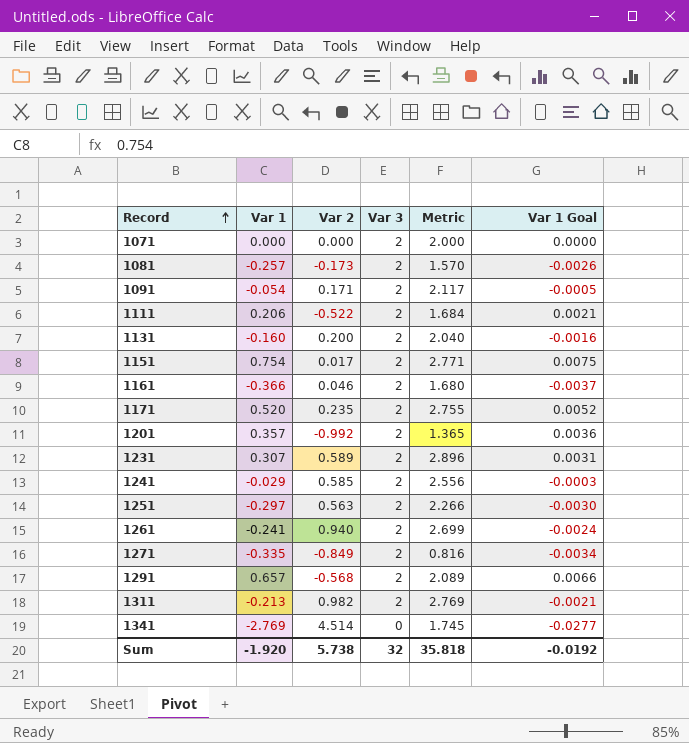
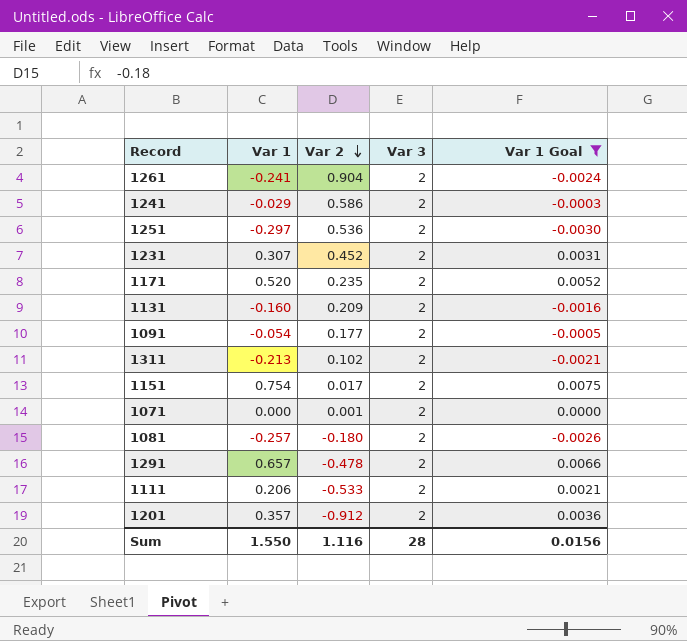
filter: none -> Var 1 Goal >= -0.0030
row order: Record ascending -> Var 2 descending
column Metric | formula: [Var 1] + [Var 2] + [Var 3] -> none
1261 | Var 2: 0.940 -> 0.904
1241 | Var 2: 0.585 -> 0.586
1251 | Var 2: 0.563 -> 0.536
1231 | Var 2: 0.589 -> 0.452
1131 | Var 2: 0.200 -> 0.209
1091 | Var 2: 0.171 -> 0.177
1311 | Var 2: 0.982 -> 0.102
1071 | Var 2: 0.000 -> 0.001
1081 | Var 2: -0.173 -> -0.180
1291 | Var 2: -0.568 -> -0.478
1111 | Var 2: -0.522 -> -0.533
1201 | Var 2: -0.992 -> -0.912
Sum | Var 1: -1.920 -> 1.550
Sum | Var 2: 5.738 -> 1.116
Sum | Var 3: 32 -> 28
Sum | Var 1 Goal: -0.0192 -> 0.0156

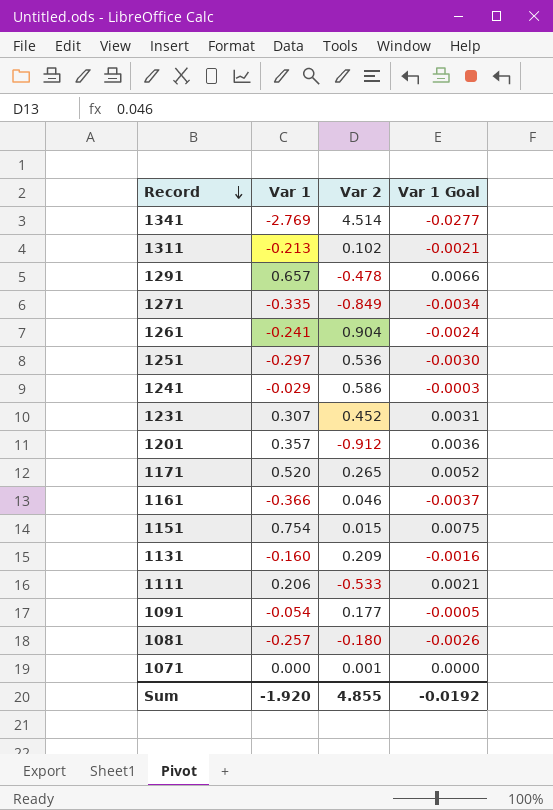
filter: Var 1 Goal >= -0.0030 -> none
row order: Var 2 descending -> Record descending
column Var 3 | position: 4 -> none
1171 | Var 2: 0.235 -> 0.265
1151 | Var 2: 0.017 -> 0.015
Sum | Var 1: 1.550 -> -1.920
Sum | Var 2: 1.116 -> 4.855
Sum | Var 1 Goal: 0.0156 -> -0.0192

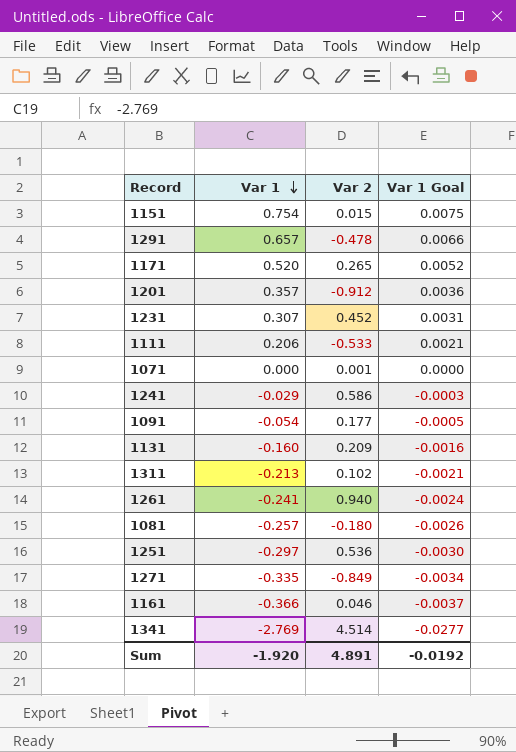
row order: Record descending -> Var 1 descending
1261 | Var 2: 0.904 -> 0.940
Sum | Var 2: 4.855 -> 4.891

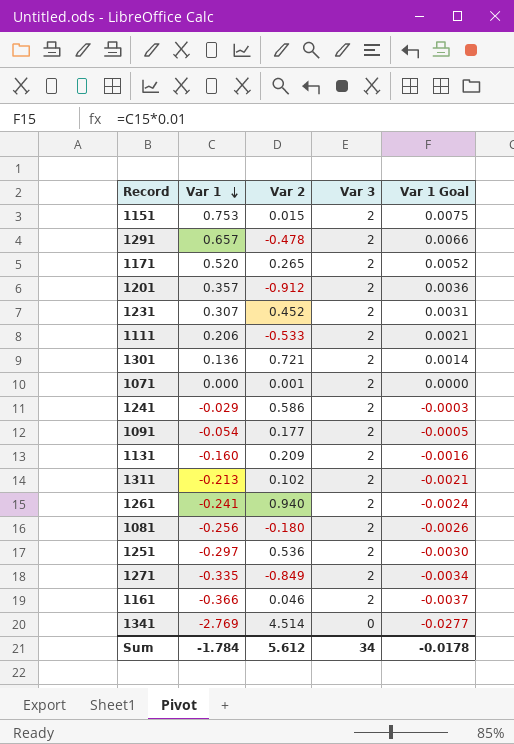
column Var 3 | position: none -> 4
1151 | Var 1: 0.754 -> 0.753
row 1301: none -> 0.136 | 0.721 | 2 | 0.0014
1081 | Var 1: -0.257 -> -0.256
Sum | Var 1: -1.920 -> -1.784
Sum | Var 2: 4.891 -> 5.612
Sum | Var 1 Goal: -0.0192 -> -0.0178

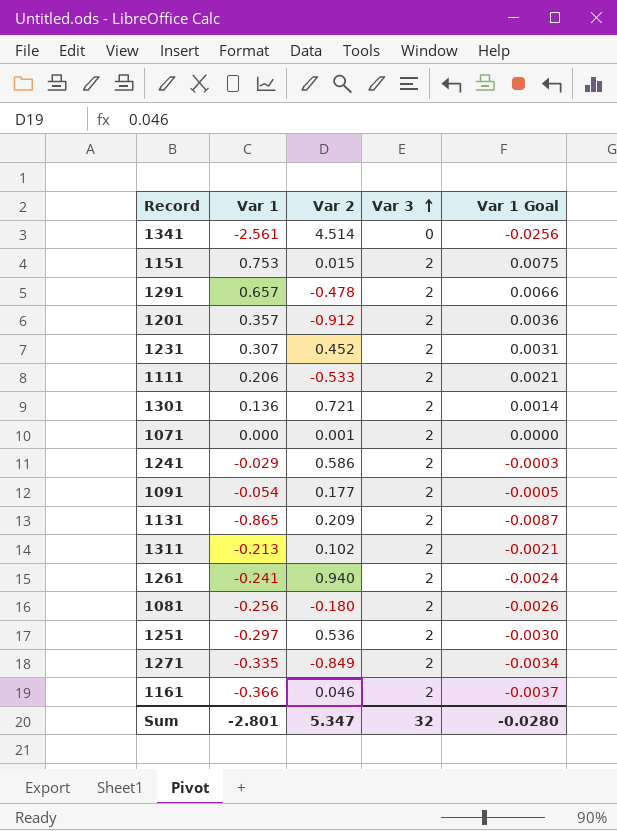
row order: Var 1 descending -> Var 3 ascending
row 1171: 0.520 | 0.265 | 2 | 0.0052 -> none
1341 | Var 1: -2.769 -> -2.561
1341 | Var 1 Goal: -0.0277 -> -0.0256
1131 | Var 1: -0.160 -> -0.865
1131 | Var 1 Goal: -0.0016 -> -0.0087
Sum | Var 1: -1.784 -> -2.801
Sum | Var 2: 5.612 -> 5.347
Sum | Var 3: 34 -> 32
Sum | Var 1 Goal: -0.0178 -> -0.0280

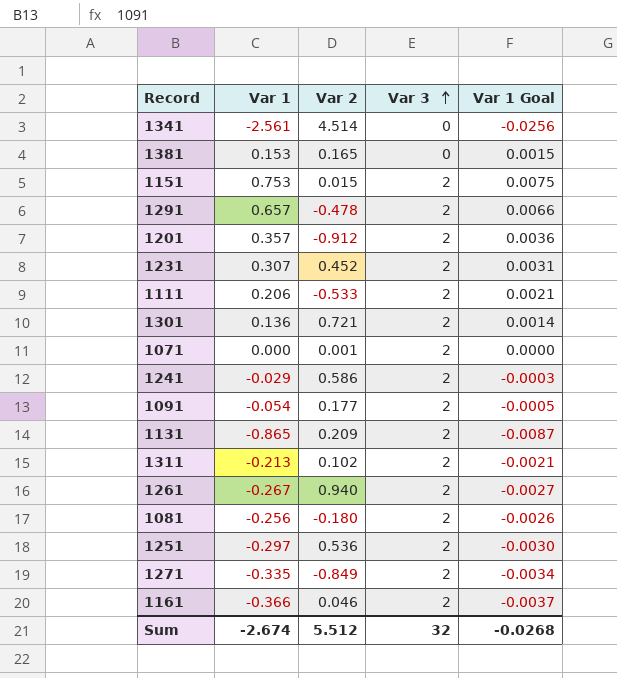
row 1381: none -> 0.153 | 0.165 | 0 | 0.0015
1261 | Var 1: -0.241 -> -0.267
1261 | Var 1 Goal: -0.0024 -> -0.0027
Sum | Var 1: -2.801 -> -2.674
Sum | Var 2: 5.347 -> 5.512
Sum | Var 1 Goal: -0.0280 -> -0.0268

